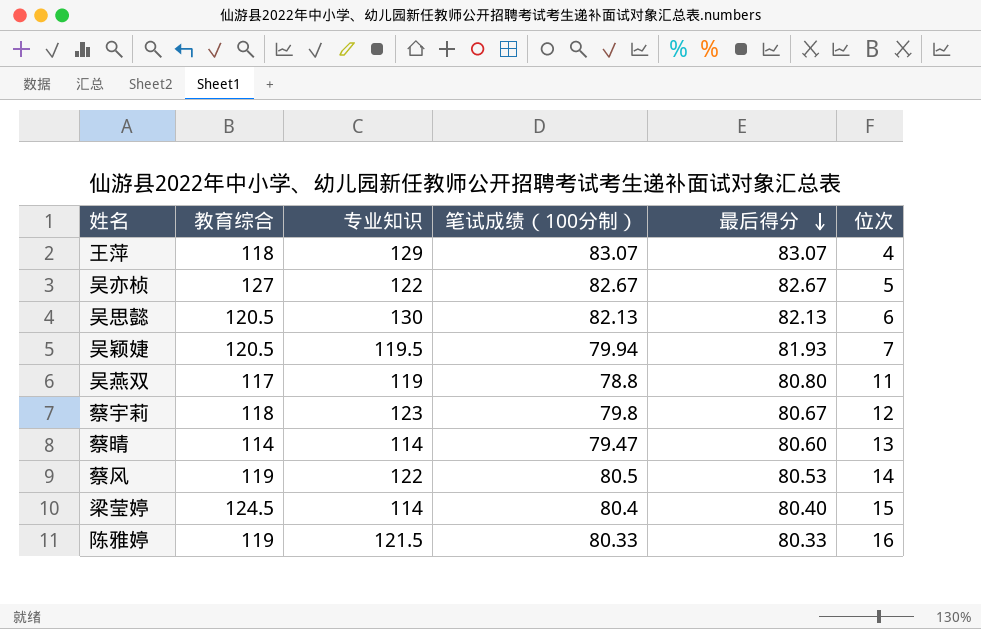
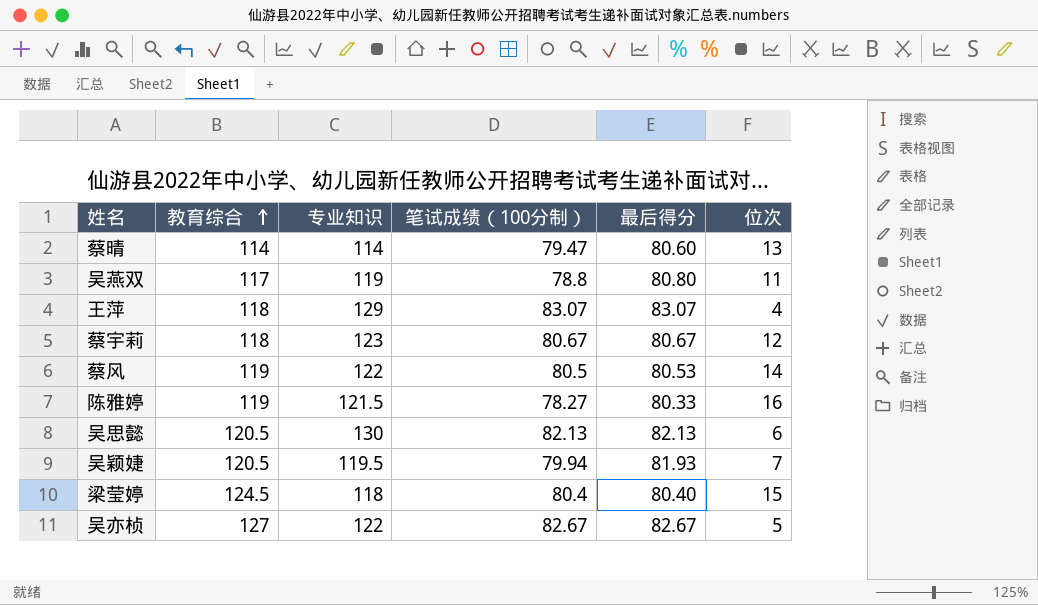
row order: 最后得分 descending -> 教育综合 ascending
蔡宇莉 | 笔试成绩（100分制）: 79.8 -> 80.67
陈雅婷 | 笔试成绩（100分制）: 80.33 -> 78.27
梁莹婷 | 专业知识: 114 -> 118

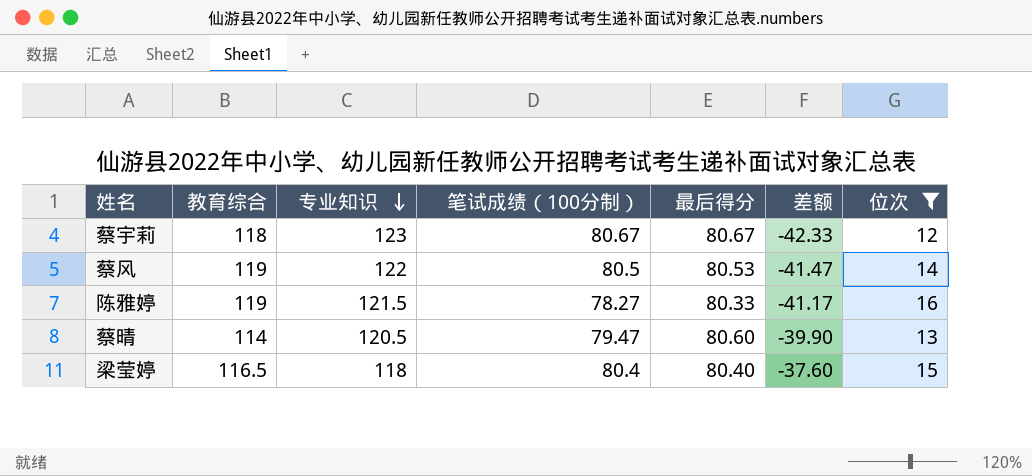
filter: none -> 位次 >= 12
row order: 教育综合 ascending -> 专业知识 descending
column 差额 | formula: none -> [最后得分] - [专业知识]
蔡晴 | 专业知识: 114 -> 120.5
梁莹婷 | 教育综合: 124.5 -> 116.5

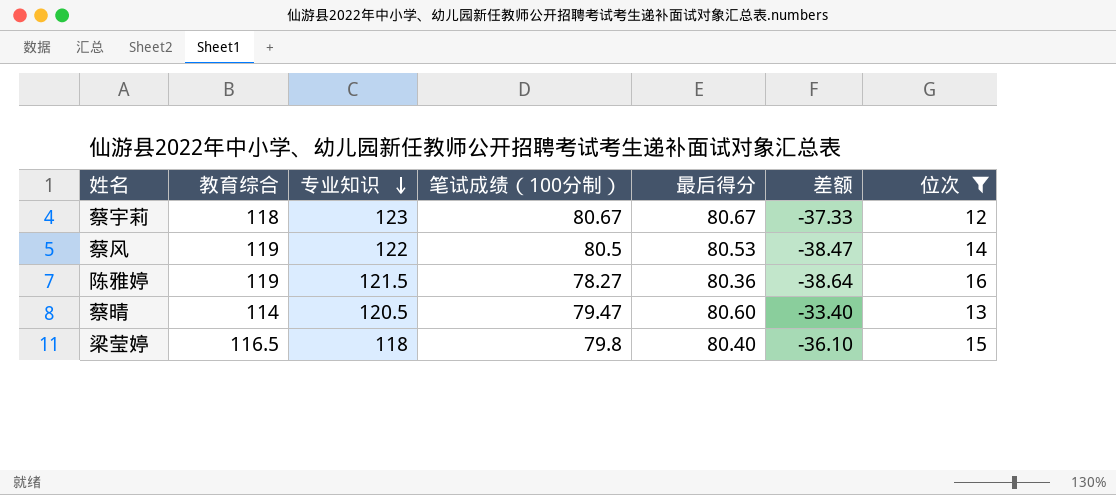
column 差额 | formula: [最后得分] - [专业知识] -> [最后得分] - [教育综合]
陈雅婷 | 最后得分: 80.33 -> 80.36
梁莹婷 | 笔试成绩（100分制）: 80.4 -> 79.8

